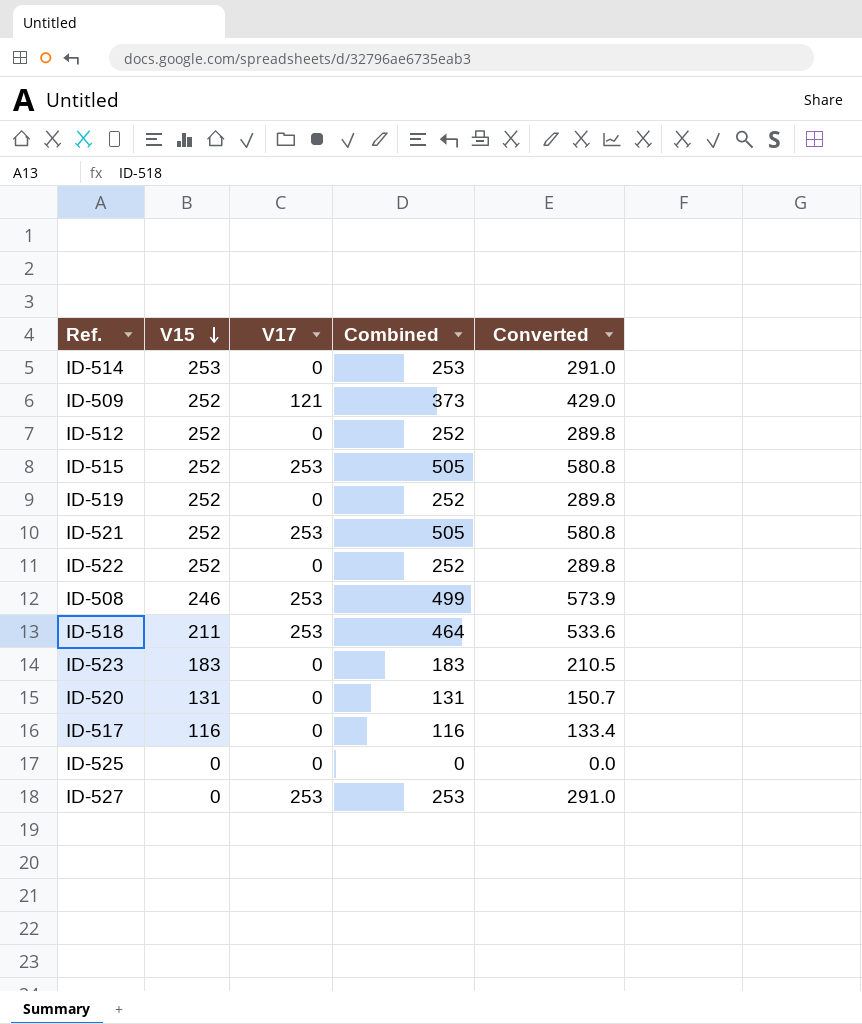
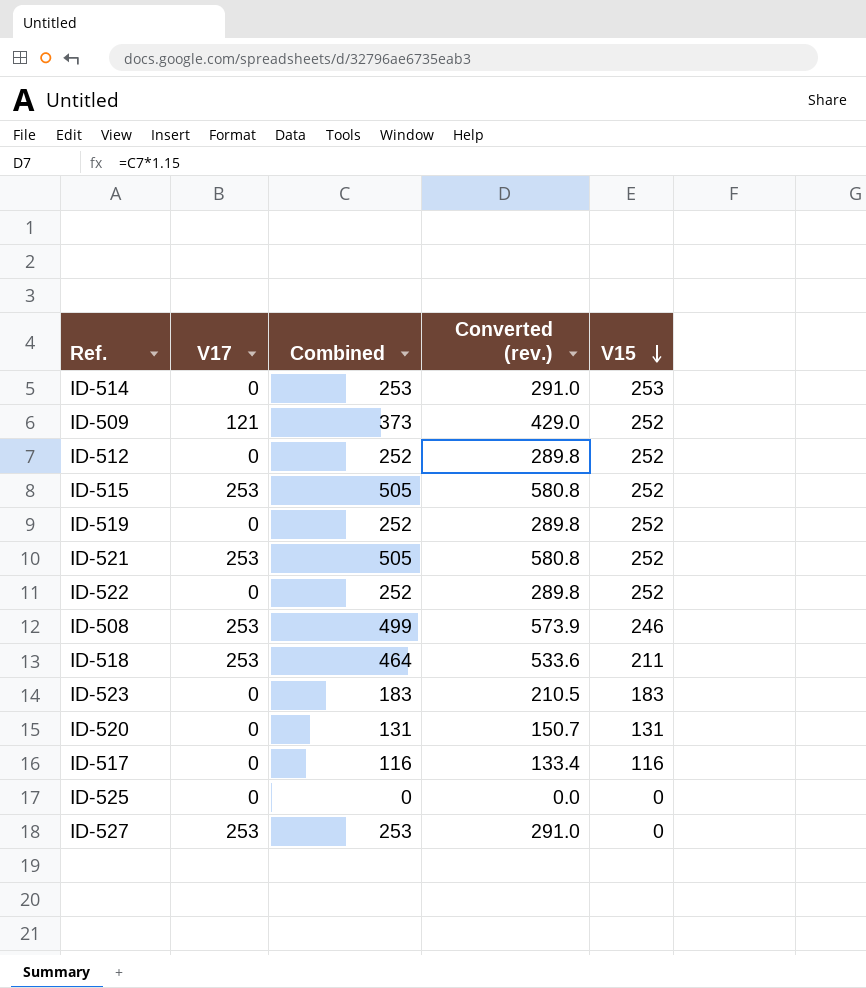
column name: Converted -> Converted (rev.)
column V15 | position: 2 -> 5

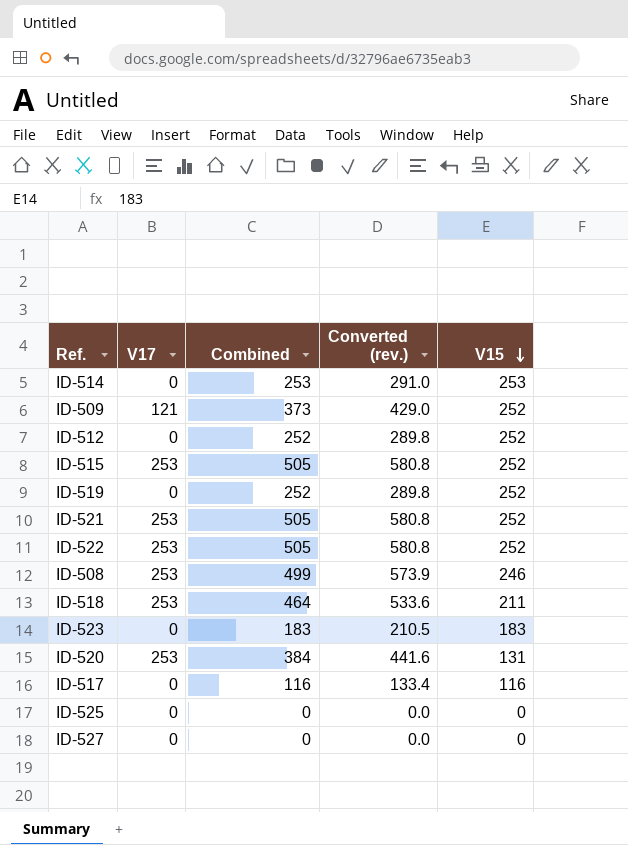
ID-522 | V17: 0 -> 253
ID-522 | Combined: 252 -> 505
ID-522 | Converted (rev.): 289.8 -> 580.8
ID-520 | V17: 0 -> 253
ID-520 | Combined: 131 -> 384
ID-520 | Converted (rev.): 150.7 -> 441.6
ID-527 | V17: 253 -> 0
ID-527 | Combined: 253 -> 0
ID-527 | Converted (rev.): 291.0 -> 0.0

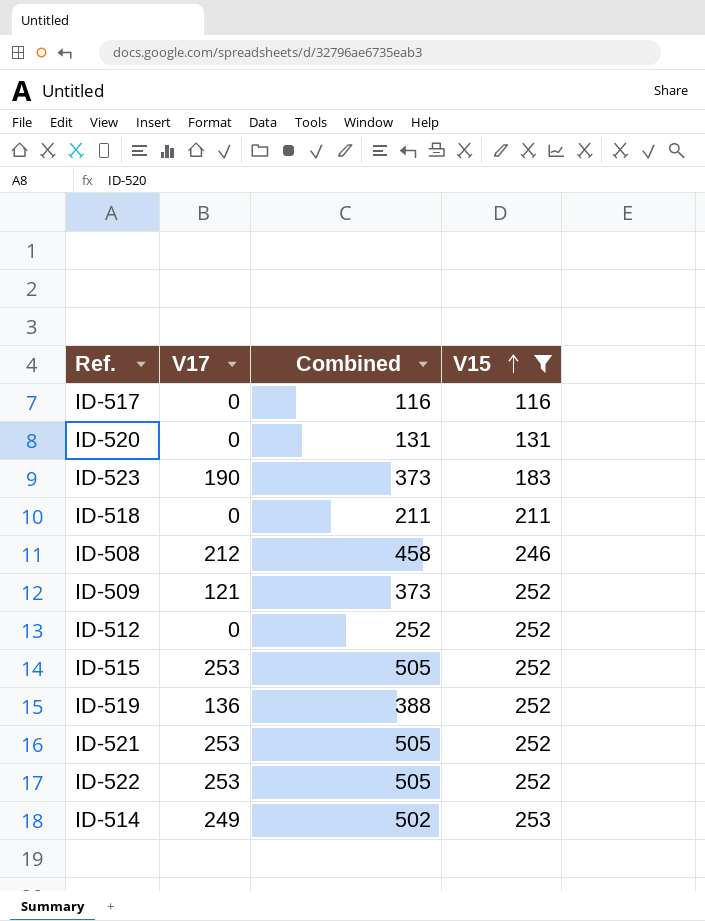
filter: none -> V15 != 0
row order: V15 descending -> V15 ascending
column Converted (rev.) | formula: [Combined] * 1.15 -> none
ID-520 | V17: 253 -> 0
ID-520 | Combined: 384 -> 131
ID-523 | V17: 0 -> 190
ID-523 | Combined: 183 -> 373
ID-518 | V17: 253 -> 0
ID-518 | Combined: 464 -> 211
ID-508 | V17: 253 -> 212
ID-508 | Combined: 499 -> 458
ID-519 | V17: 0 -> 136
ID-519 | Combined: 252 -> 388
ID-514 | V17: 0 -> 249
ID-514 | Combined: 253 -> 502

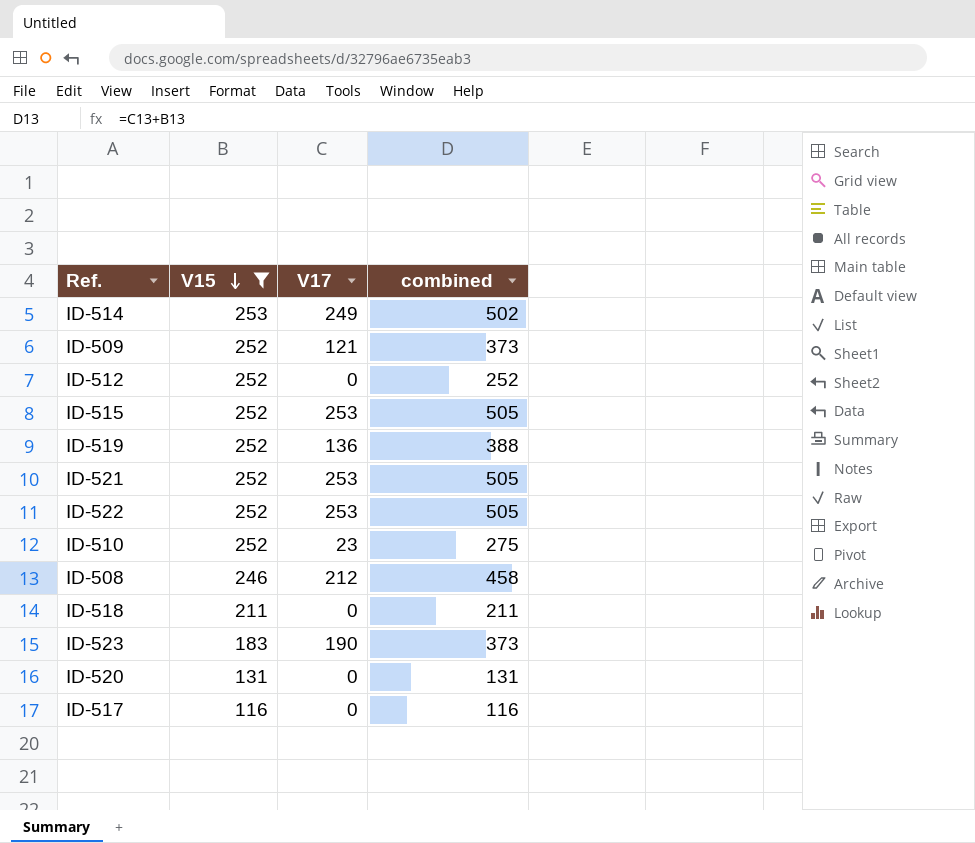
row order: V15 ascending -> V15 descending
column V15 | position: 4 -> 2
column name: Combined -> combined
row ID-510: none -> 252 | 23 | 275

